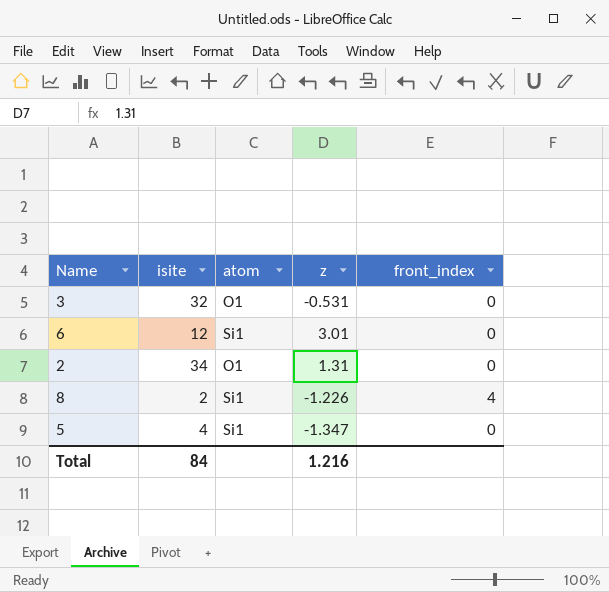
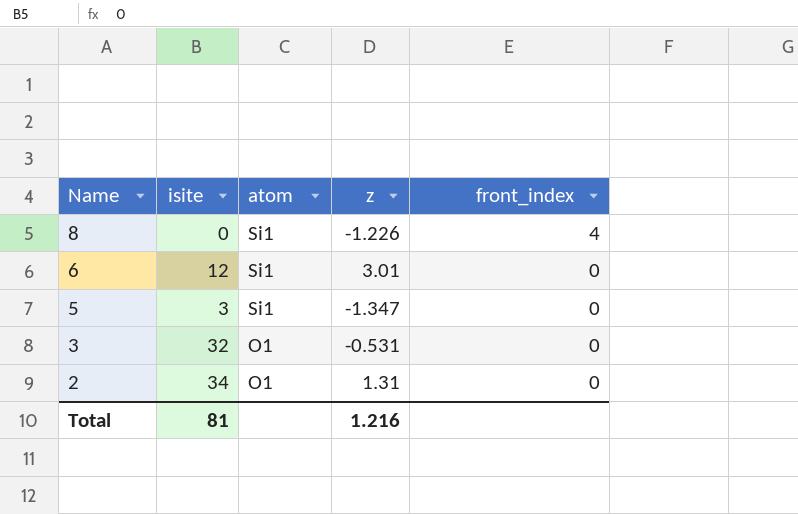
row order: none -> Name descending
8 | isite: 2 -> 0
5 | isite: 4 -> 3
Total | isite: 84 -> 81

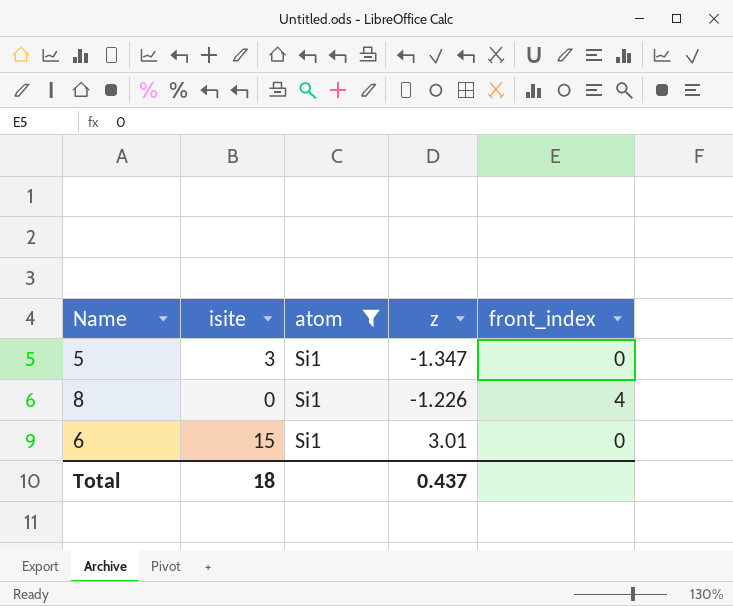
filter: none -> atom = Si1
row order: Name descending -> z ascending
6 | isite: 12 -> 15
Total | isite: 81 -> 18
Total | z: 1.216 -> 0.437

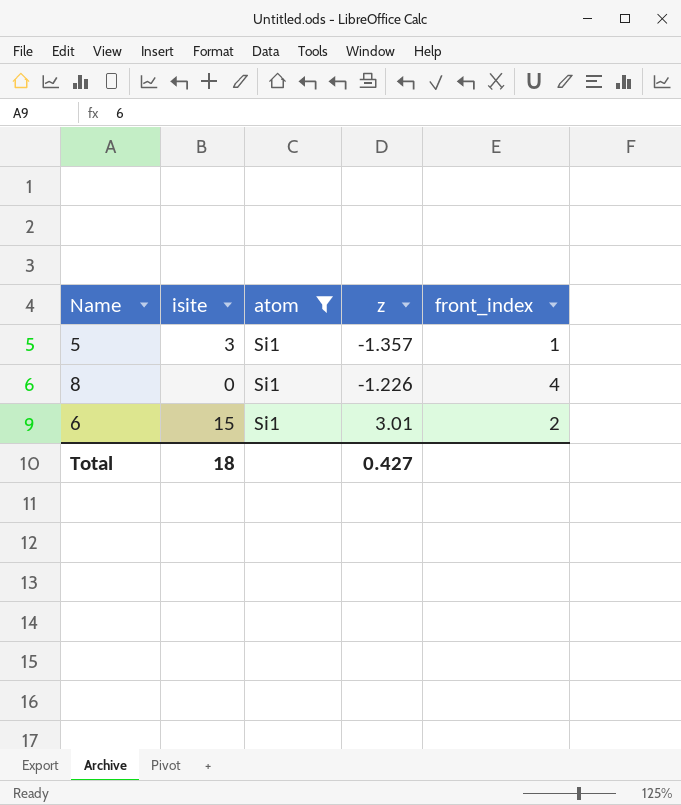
5 | z: -1.347 -> -1.357
5 | front_index: 0 -> 1
6 | front_index: 0 -> 2
Total | z: 0.437 -> 0.427

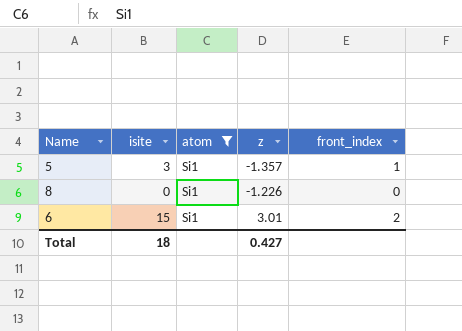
8 | front_index: 4 -> 0

